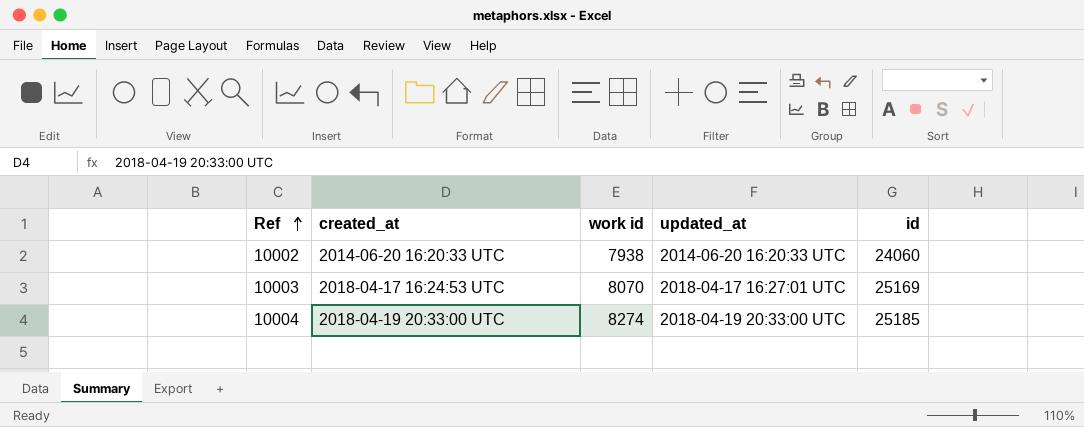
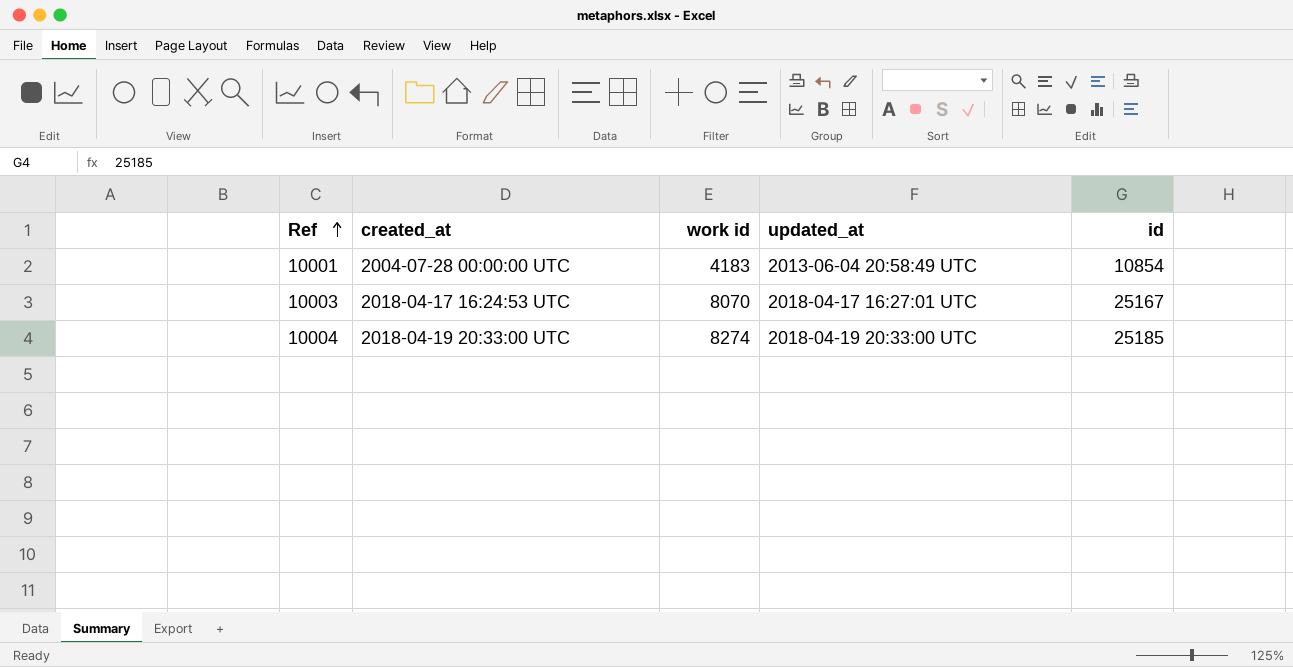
row 10002: 2014-06-20 16:20:33 UTC | 7938 | 2014-06-20 16:20:33 UTC | 24060 -> none
row 10001: none -> 2004-07-28 00:00:00 UTC | 4183 | 2013-06-04 20:58:49 UTC | 10854
10003 | id: 25169 -> 25167

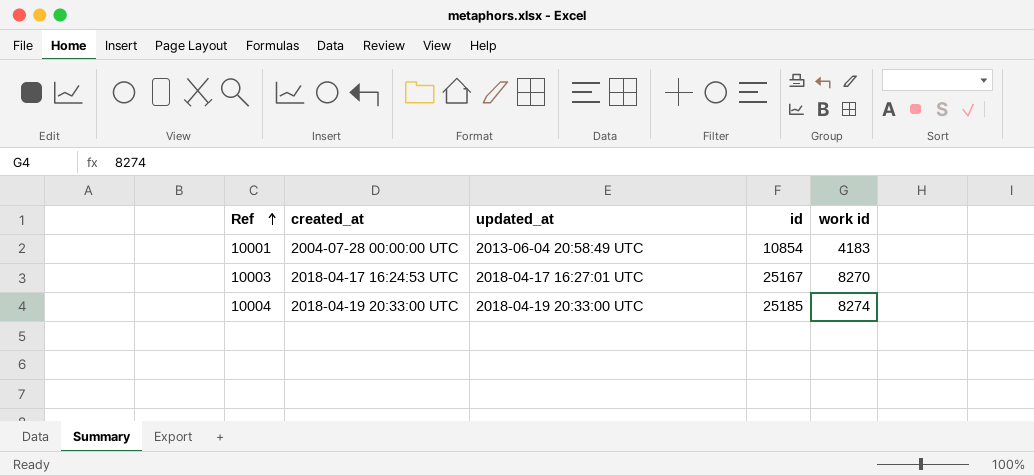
column work id | position: 3 -> 5
10003 | work id: 8070 -> 8270

